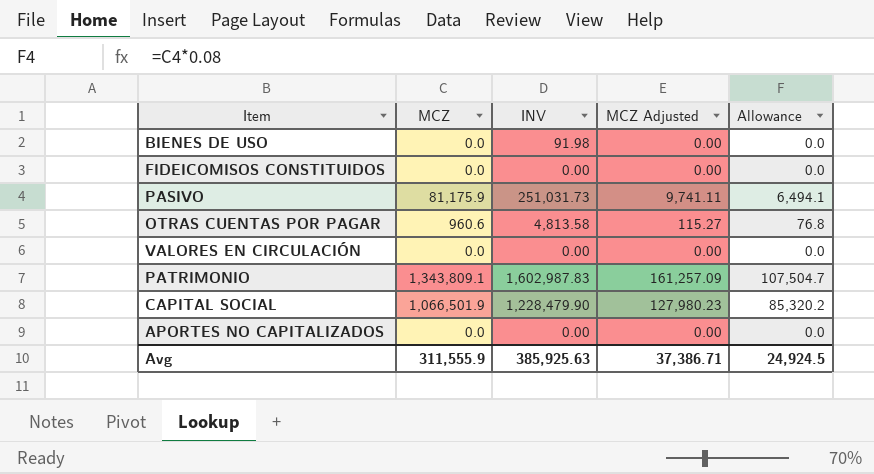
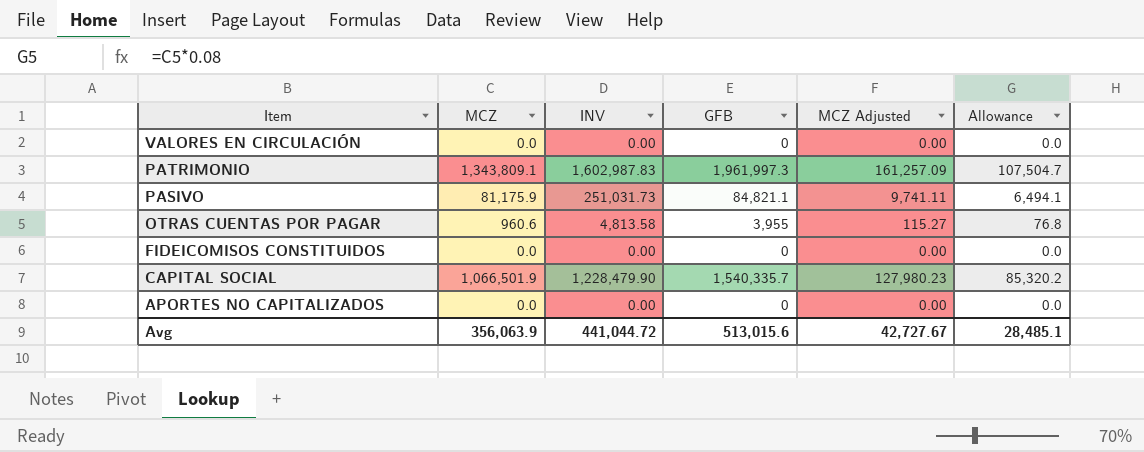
row order: none -> Item descending
column GFB | position: none -> 4
row BIENES DE USO: 0.0 | 91.98 | 0.00 | 0.0 -> none
Avg | MCZ: 311,555.9 -> 356,063.9
Avg | INV: 385,925.63 -> 441,044.72
Avg | MCZ Adjusted: 37,386.71 -> 42,727.67
Avg | Allowance: 24,924.5 -> 28,485.1

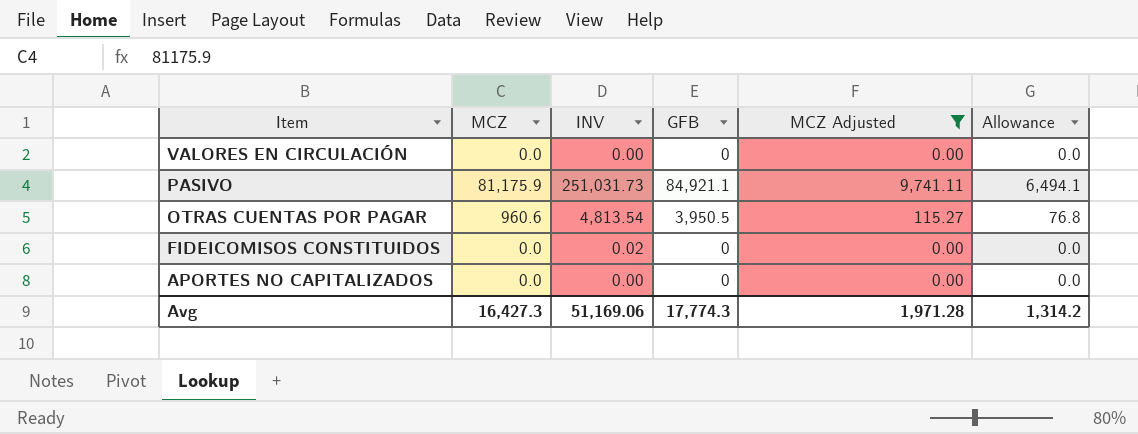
filter: none -> MCZ Adjusted <= 9,741.11
PASIVO | GFB: 84,821.1 -> 84,921.1
OTRAS CUENTAS POR PAGAR | INV: 4,813.58 -> 4,813.54
OTRAS CUENTAS POR PAGAR | GFB: 3,955 -> 3,950.5
FIDEICOMISOS CONSTITUIDOS | INV: 0.00 -> 0.02
Avg | MCZ: 356,063.9 -> 16,427.3
Avg | INV: 441,044.72 -> 51,169.06
Avg | GFB: 513,015.6 -> 17,774.3
Avg | MCZ Adjusted: 42,727.67 -> 1,971.28
Avg | Allowance: 28,485.1 -> 1,314.2

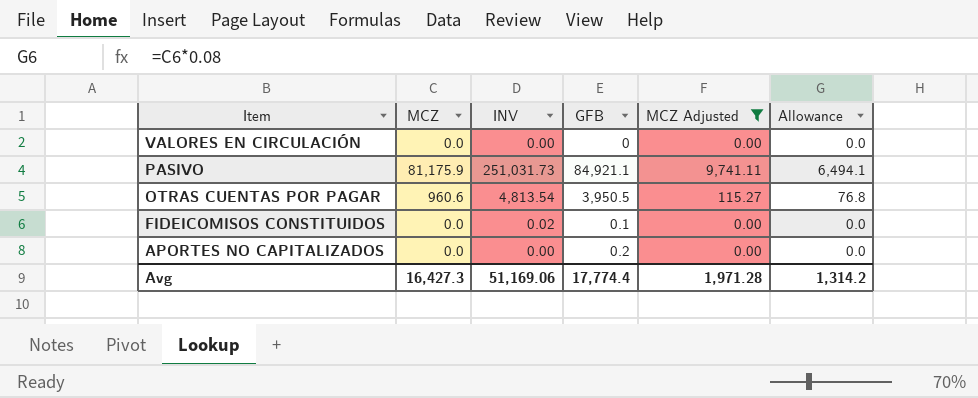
FIDEICOMISOS CONSTITUIDOS | GFB: 0 -> 0.1
APORTES NO CAPITALIZADOS | GFB: 0 -> 0.2
Avg | GFB: 17,774.3 -> 17,774.4

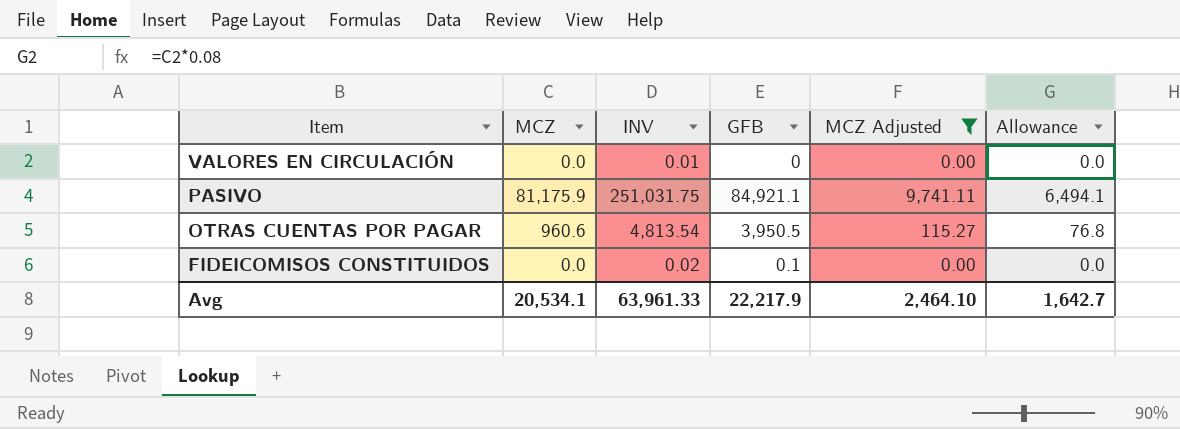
row APORTES NO CAPITALIZADOS: 0.0 | 0.00 | 0.2 | 0.00 | 0.0 -> none
VALORES EN CIRCULACIÓN | INV: 0.00 -> 0.01
PASIVO | INV: 251,031.73 -> 251,031.75
Avg | MCZ: 16,427.3 -> 20,534.1
Avg | INV: 51,169.06 -> 63,961.33
Avg | GFB: 17,774.4 -> 22,217.9
Avg | MCZ Adjusted: 1,971.28 -> 2,464.10
Avg | Allowance: 1,314.2 -> 1,642.7

